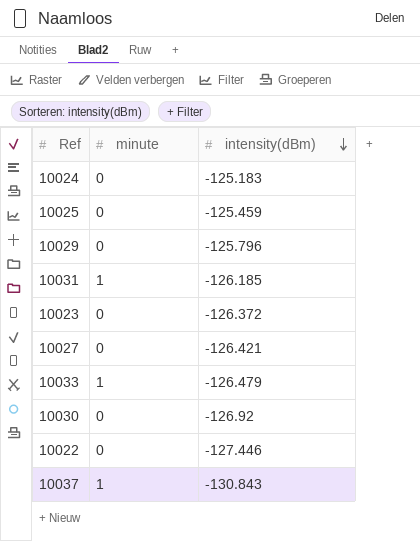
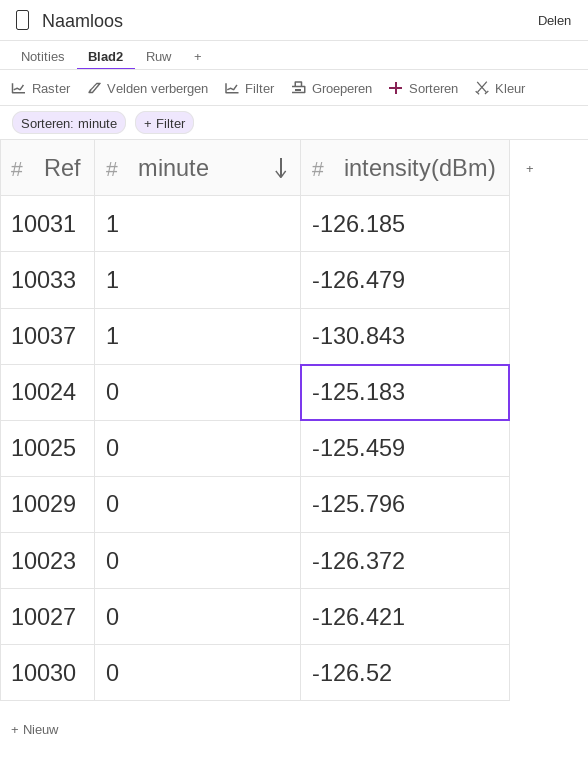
row order: intensity(dBm) descending -> minute descending
row 10022: 0 | -127.446 -> none
10030 | intensity(dBm): -126.92 -> -126.52

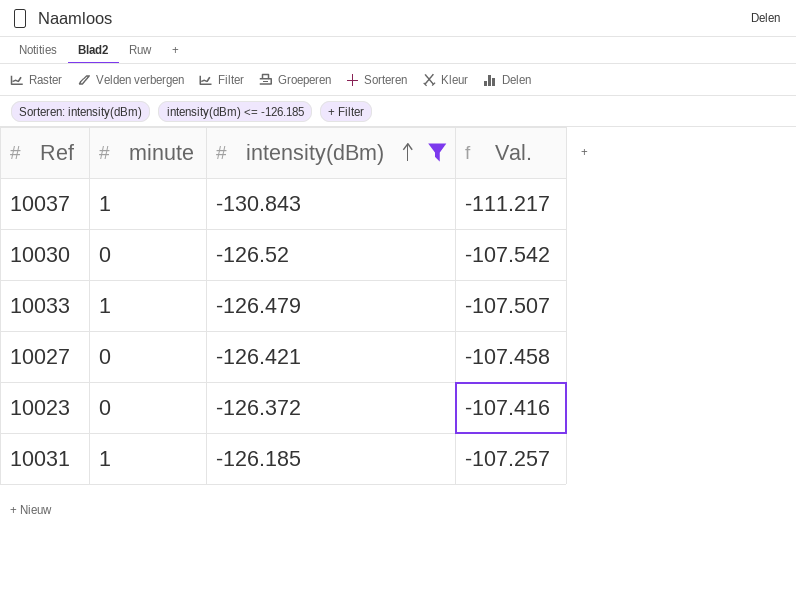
filter: none -> intensity(dBm) <= -126.185
row order: minute descending -> intensity(dBm) ascending
column Val. | formula: none -> [intensity(dBm)] * 0.85

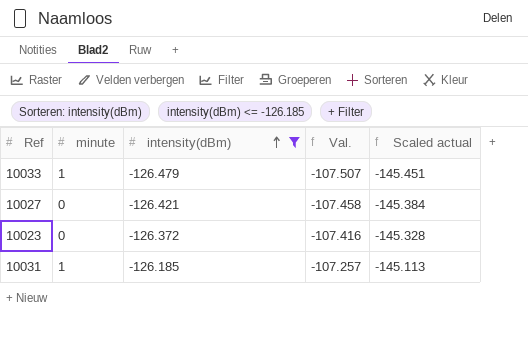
column Scaled actual | formula: none -> [intensity(dBm)] * 1.15
row 10037: 1 | -130.843 | -111.217 -> none
row 10030: 0 | -126.52 | -107.542 -> none

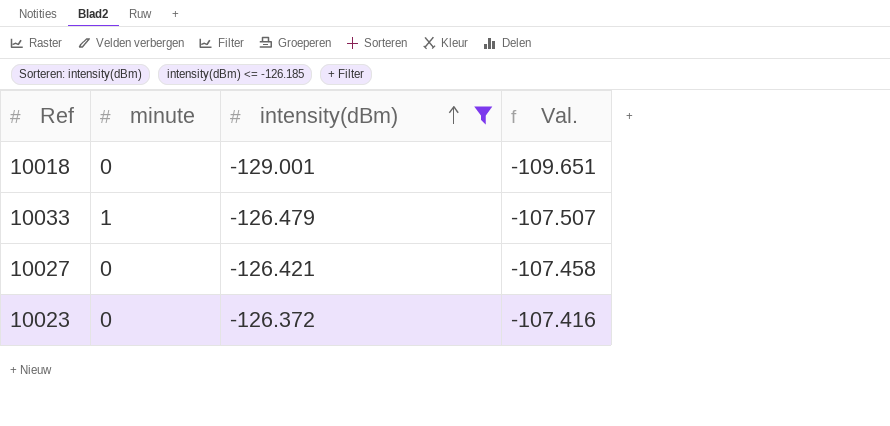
column Scaled actual | formula: [intensity(dBm)] * 1.15 -> none
row 10031: 1 | -126.185 | -107.257 | -145.113 -> none
row 10018: none -> 0 | -129.001 | -109.651

